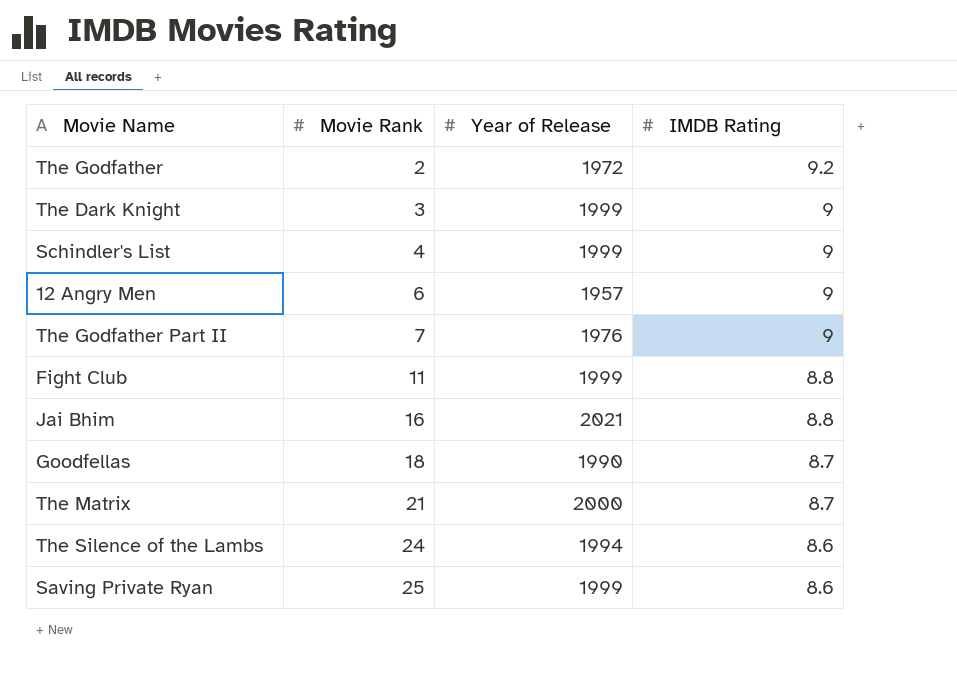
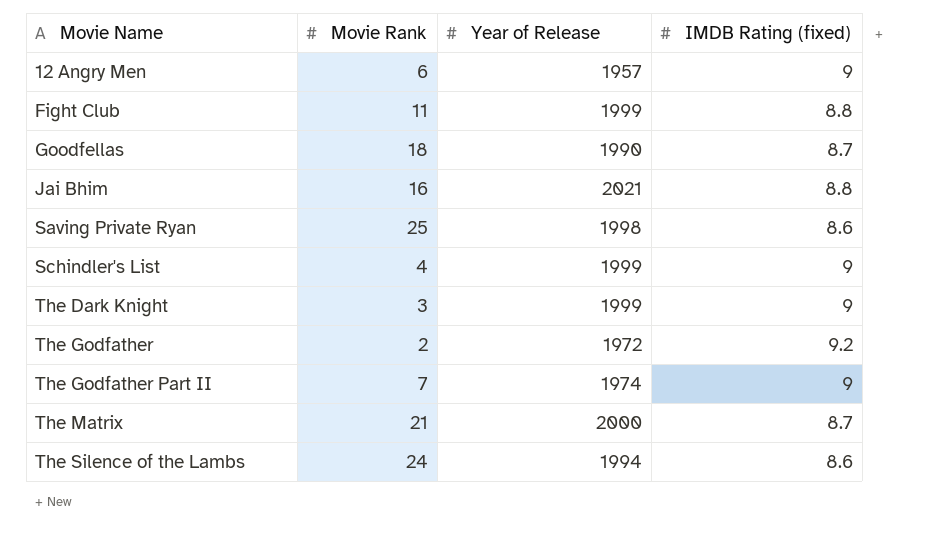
row order: Movie Rank ascending -> Movie Name ascending
column name: IMDB Rating -> IMDB Rating (fixed)
Saving Private Ryan | Year of Release: 1999 -> 1998
The Godfather Part II | Year of Release: 1976 -> 1974

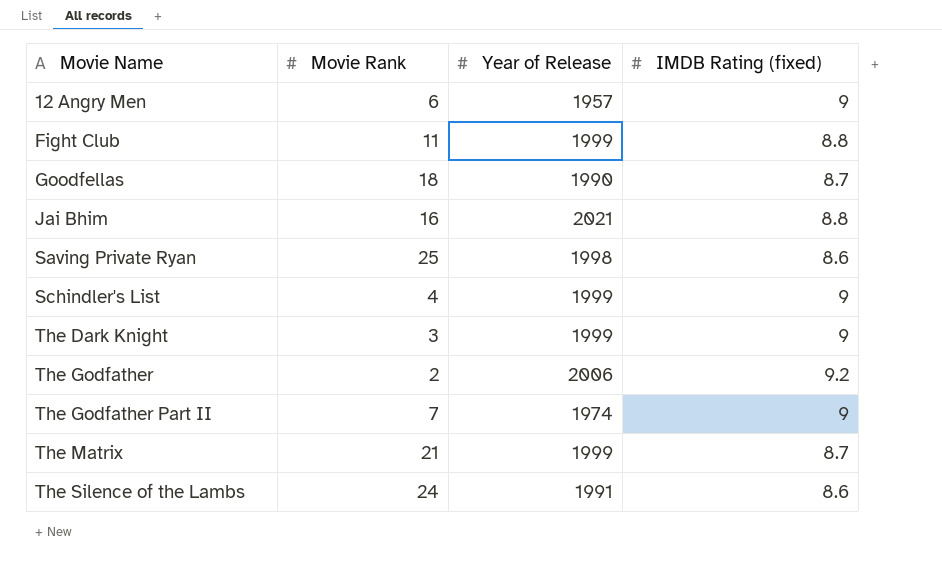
The Godfather | Year of Release: 1972 -> 2006
The Matrix | Year of Release: 2000 -> 1999
The Silence of the Lambs | Year of Release: 1994 -> 1991

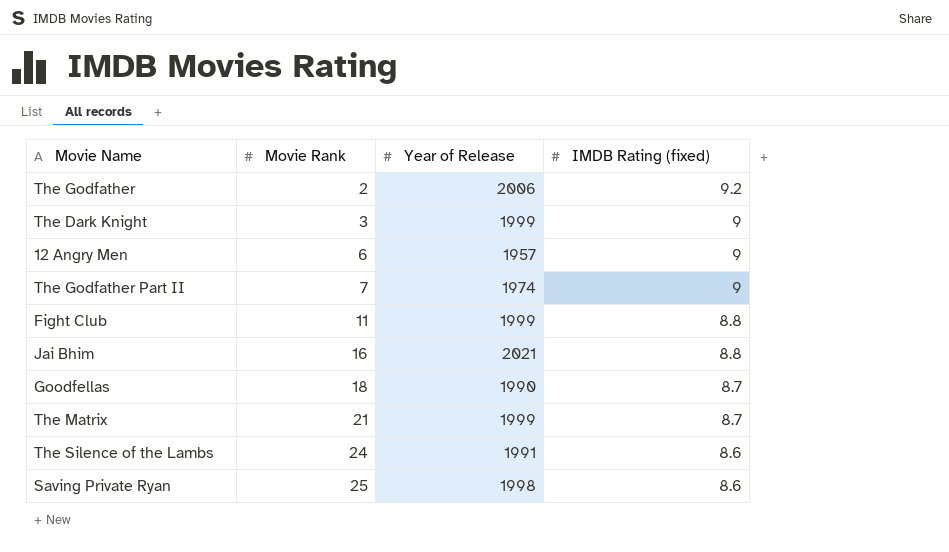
row order: Movie Name ascending -> Movie Rank ascending
row Schindler's List: 4 | 1999 | 9 -> none

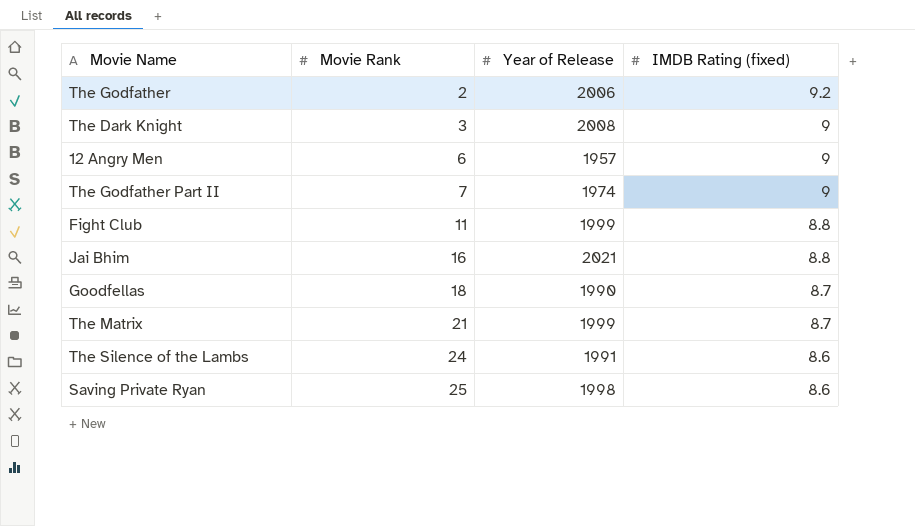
The Dark Knight | Year of Release: 1999 -> 2008

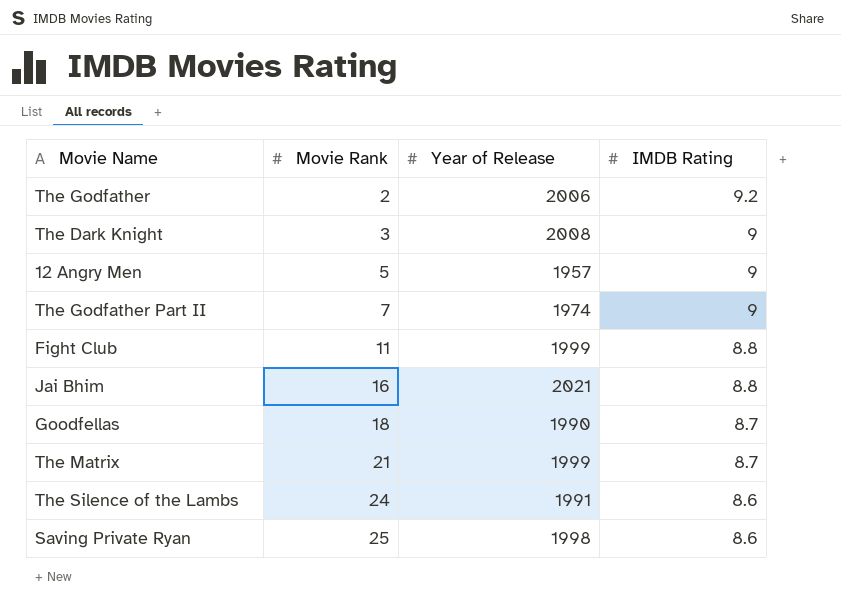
column name: IMDB Rating (fixed) -> IMDB Rating
12 Angry Men | Movie Rank: 6 -> 5

